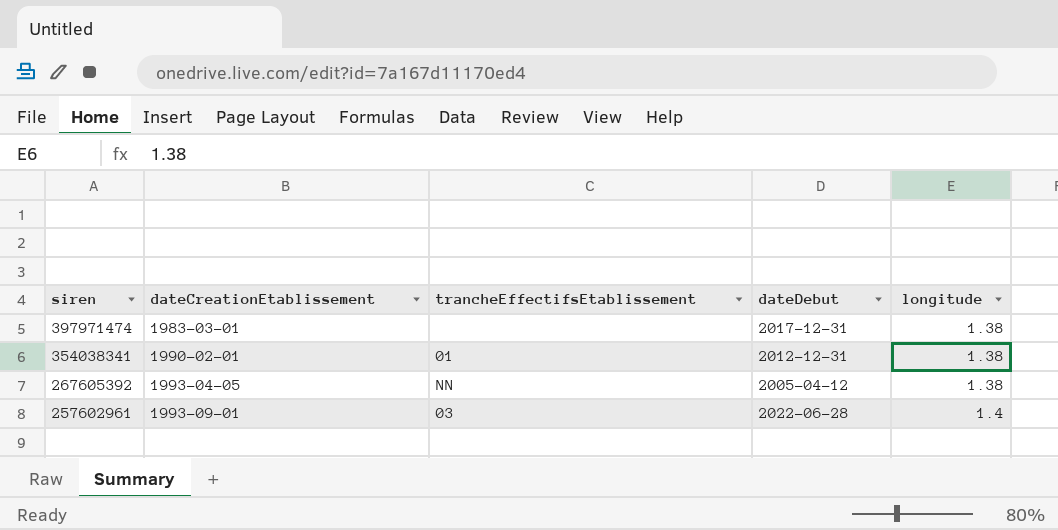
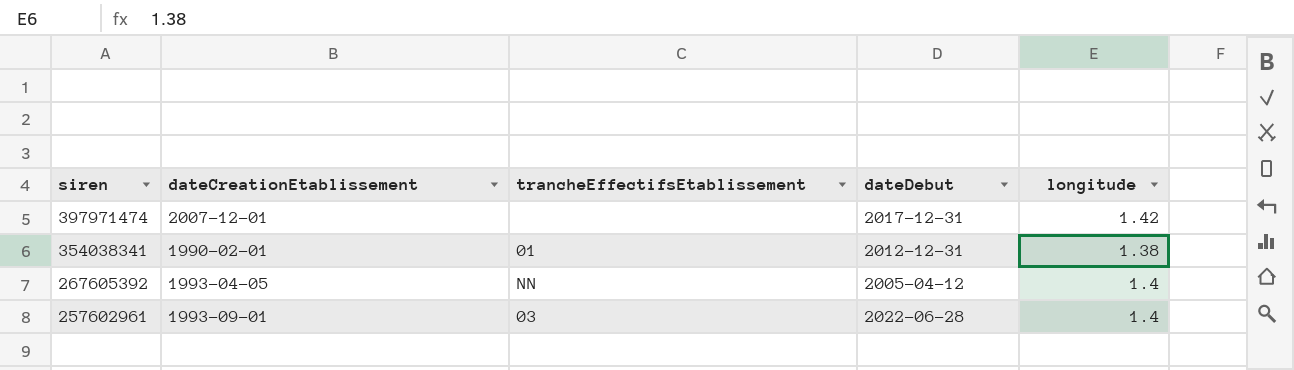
397971474 | dateCreationEtablissement: 1983-03-01 -> 2007-12-01
397971474 | longitude: 1.38 -> 1.42
267605392 | longitude: 1.38 -> 1.4

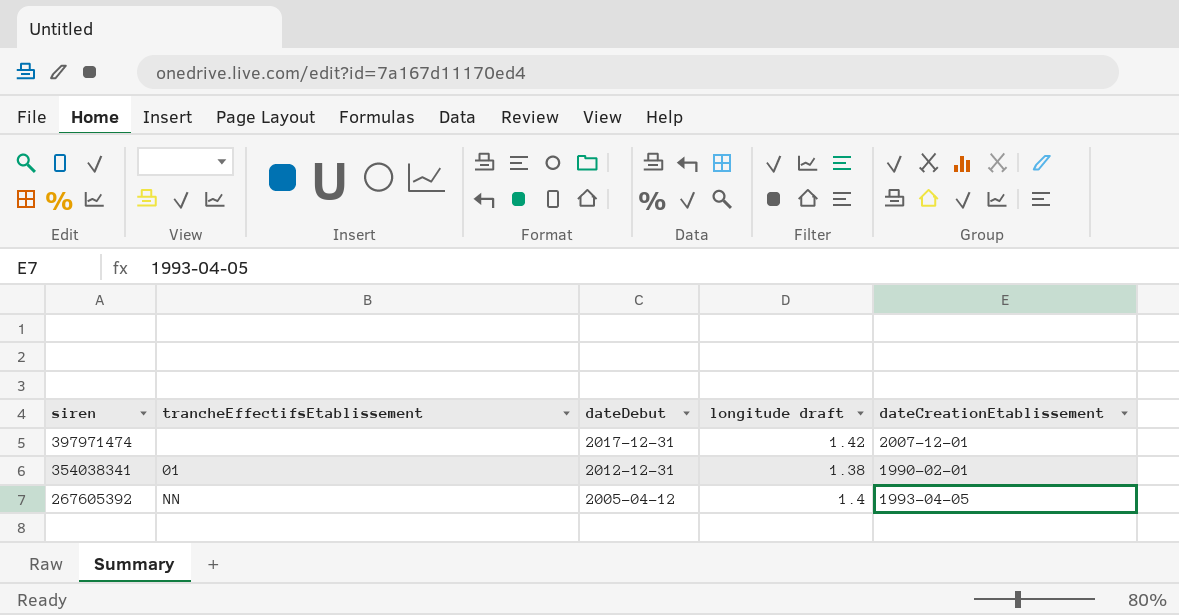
column name: longitude -> longitude draft
column dateCreationEtablissement | position: 2 -> 5
row 257602961: 1993-09-01 | 03 | 2022-06-28 | 1.4 -> none

